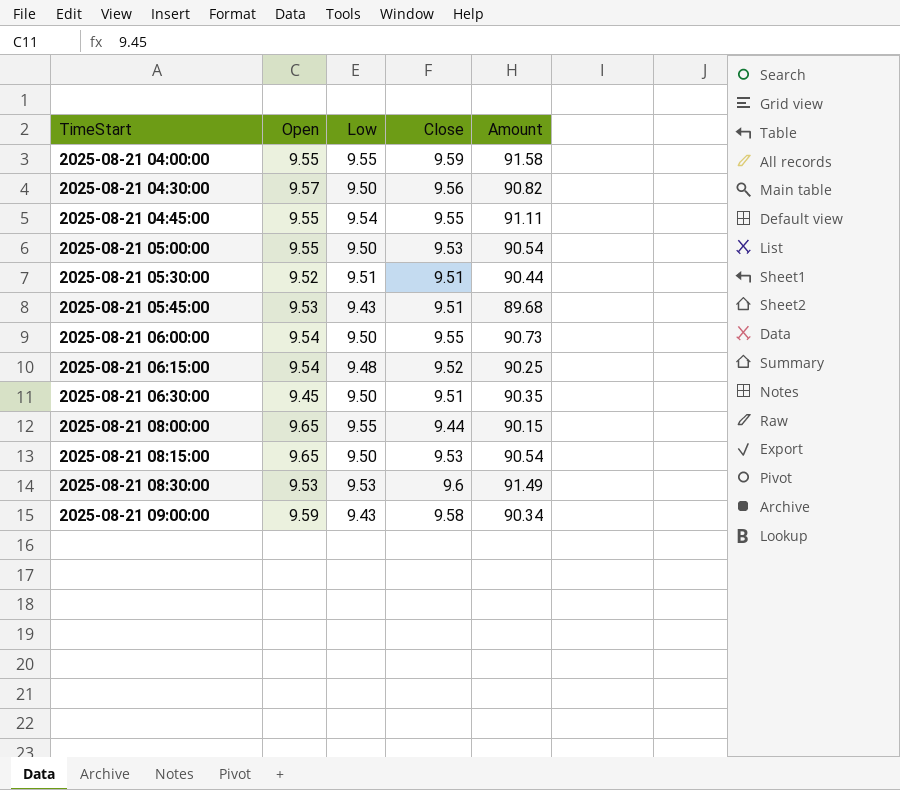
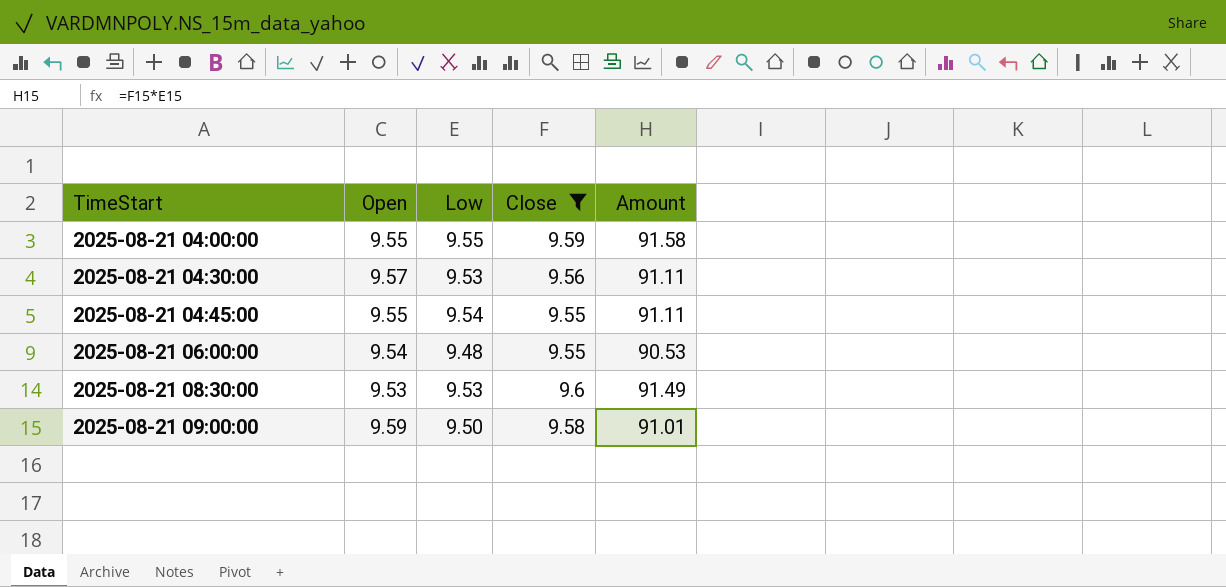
filter: none -> Close >= 9.55
2025-08-21 04:30:00 | Low: 9.50 -> 9.53
2025-08-21 04:30:00 | Amount: 90.82 -> 91.11
2025-08-21 06:00:00 | Low: 9.50 -> 9.48
2025-08-21 06:00:00 | Amount: 90.73 -> 90.53
2025-08-21 09:00:00 | Low: 9.43 -> 9.50
2025-08-21 09:00:00 | Amount: 90.34 -> 91.01

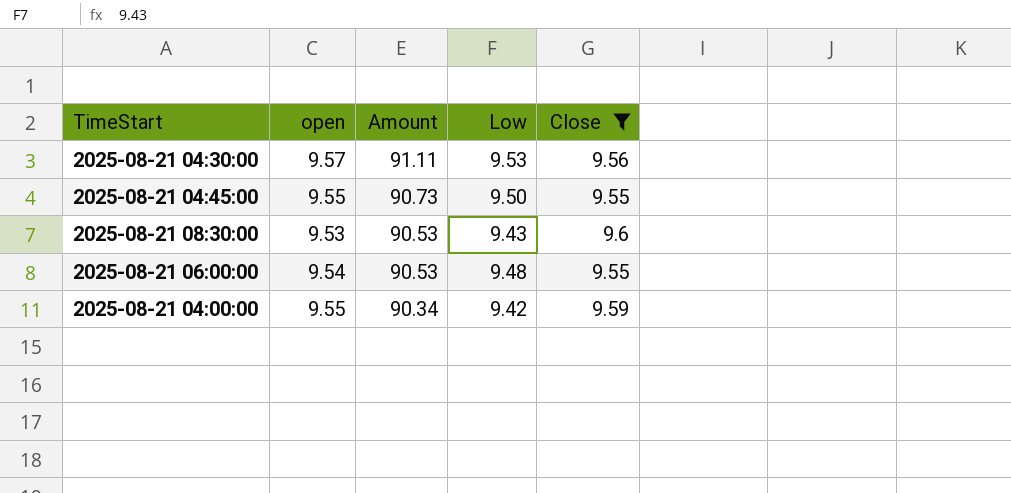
row order: TimeStart ascending -> Amount descending
column name: Open -> open
column Amount | position: 5 -> 3
row 2025-08-21 09:00:00: 9.59 | 9.50 | 9.58 | 91.01 -> none
2025-08-21 04:45:00 | Amount: 91.11 -> 90.73
2025-08-21 04:45:00 | Low: 9.54 -> 9.50
2025-08-21 08:30:00 | Amount: 91.49 -> 90.53
2025-08-21 08:30:00 | Low: 9.53 -> 9.43
2025-08-21 04:00:00 | Amount: 91.58 -> 90.34
2025-08-21 04:00:00 | Low: 9.55 -> 9.42

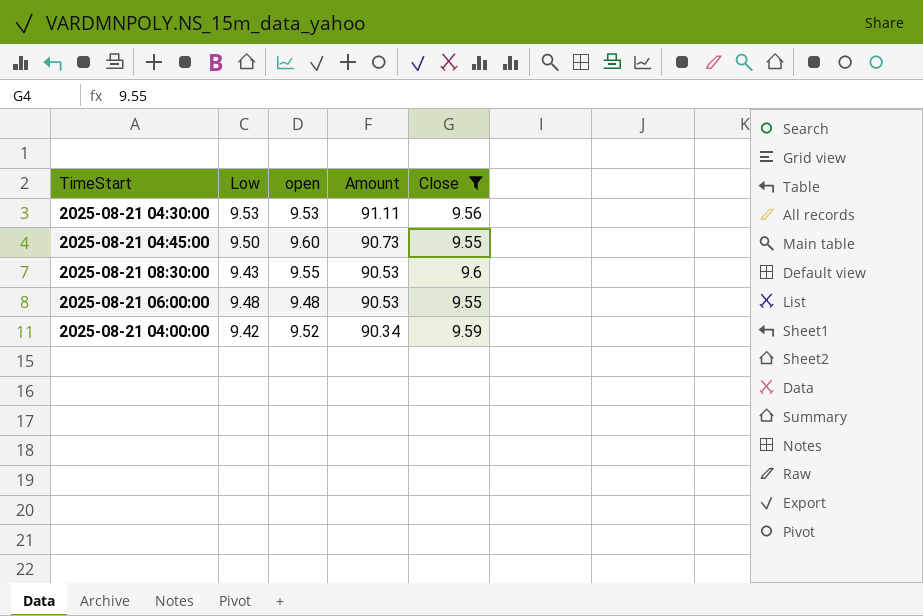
column Low | position: 4 -> 2
2025-08-21 04:30:00 | open: 9.57 -> 9.53
2025-08-21 04:45:00 | open: 9.55 -> 9.60
2025-08-21 08:30:00 | open: 9.53 -> 9.55
2025-08-21 06:00:00 | open: 9.54 -> 9.48
2025-08-21 04:00:00 | open: 9.55 -> 9.52

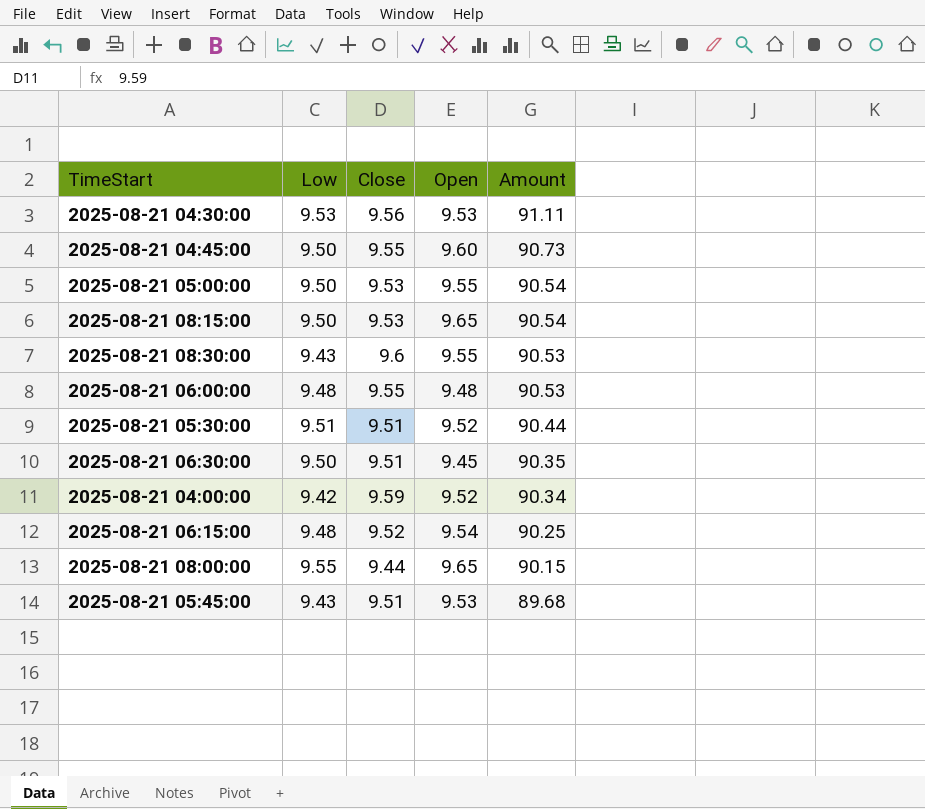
filter: Close >= 9.55 -> none
column Close | position: 5 -> 3
column name: open -> Open

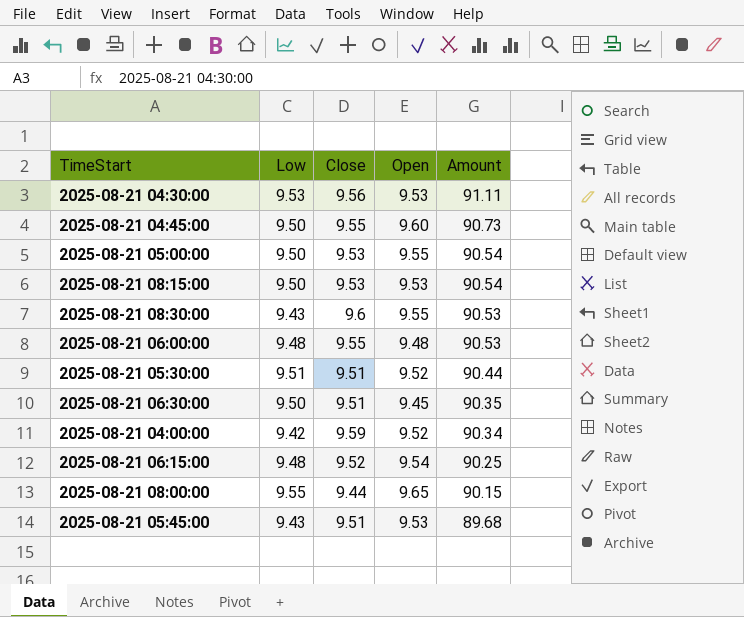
2025-08-21 08:15:00 | Open: 9.65 -> 9.53

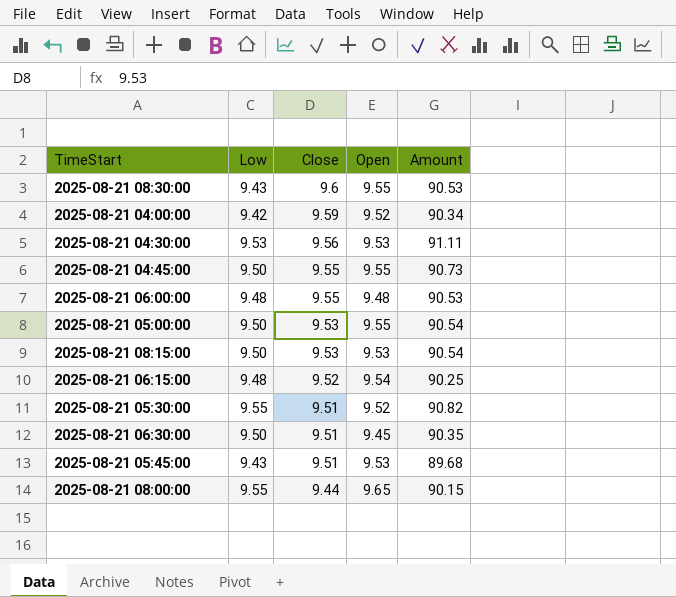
row order: Amount descending -> Close descending
2025-08-21 04:45:00 | Open: 9.60 -> 9.55
2025-08-21 05:30:00 | Low: 9.51 -> 9.55
2025-08-21 05:30:00 | Amount: 90.44 -> 90.82

